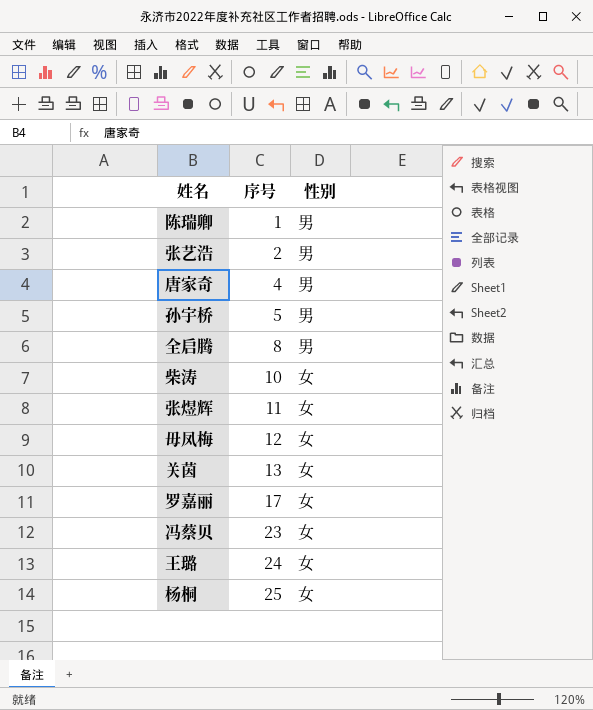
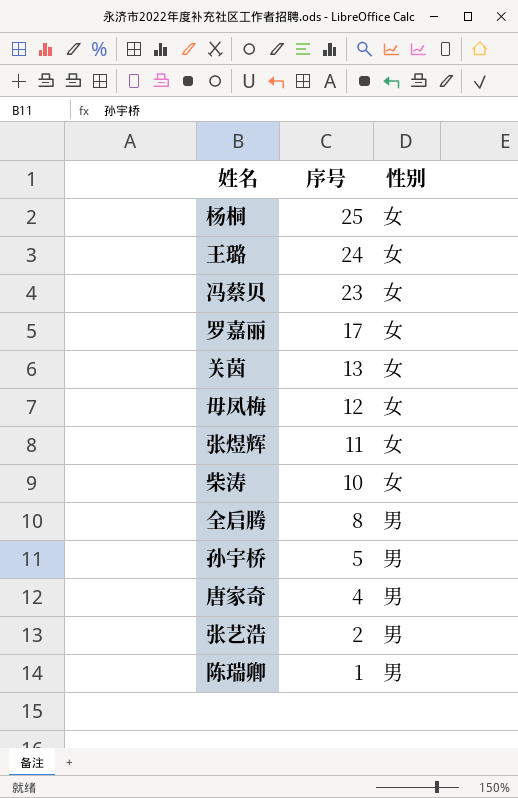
row order: 序号 ascending -> 序号 descending

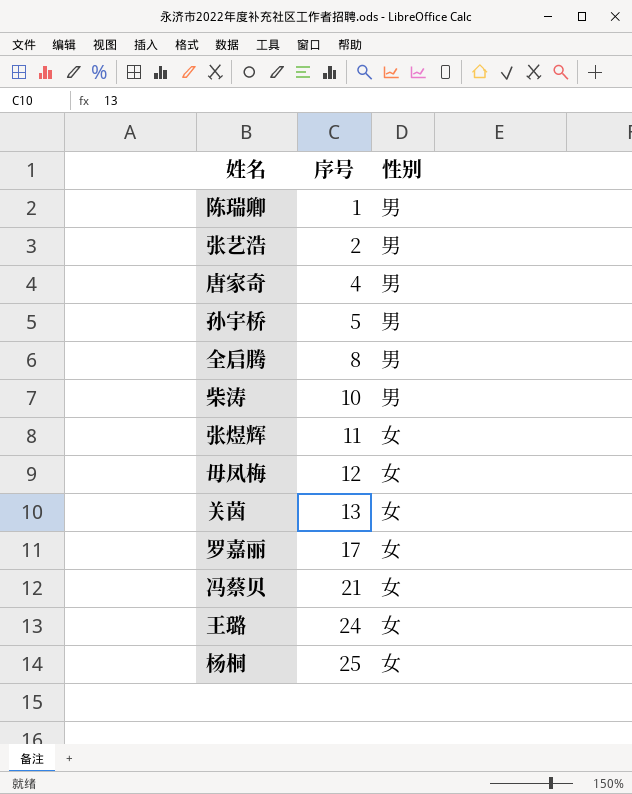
row order: 序号 descending -> 序号 ascending
柴涛 | 性别: 女 -> 男
冯蔡贝 | 序号: 23 -> 21

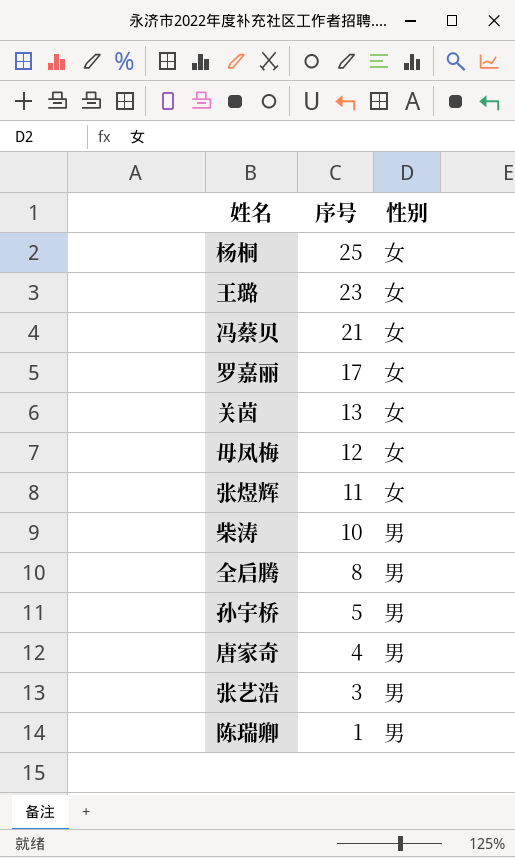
row order: 序号 ascending -> 序号 descending
王璐 | 序号: 24 -> 23
张艺浩 | 序号: 2 -> 3

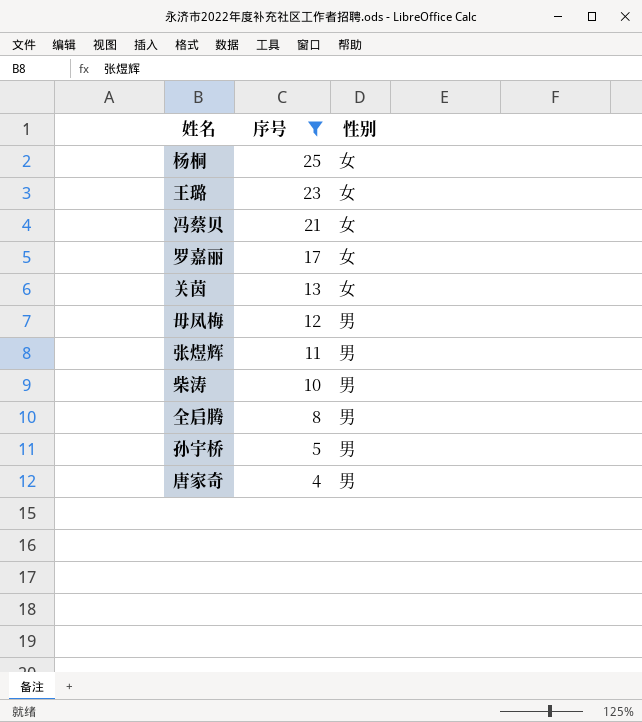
filter: none -> 序号 >= 4
毋凤梅 | 性别: 女 -> 男
张煜辉 | 性别: 女 -> 男

